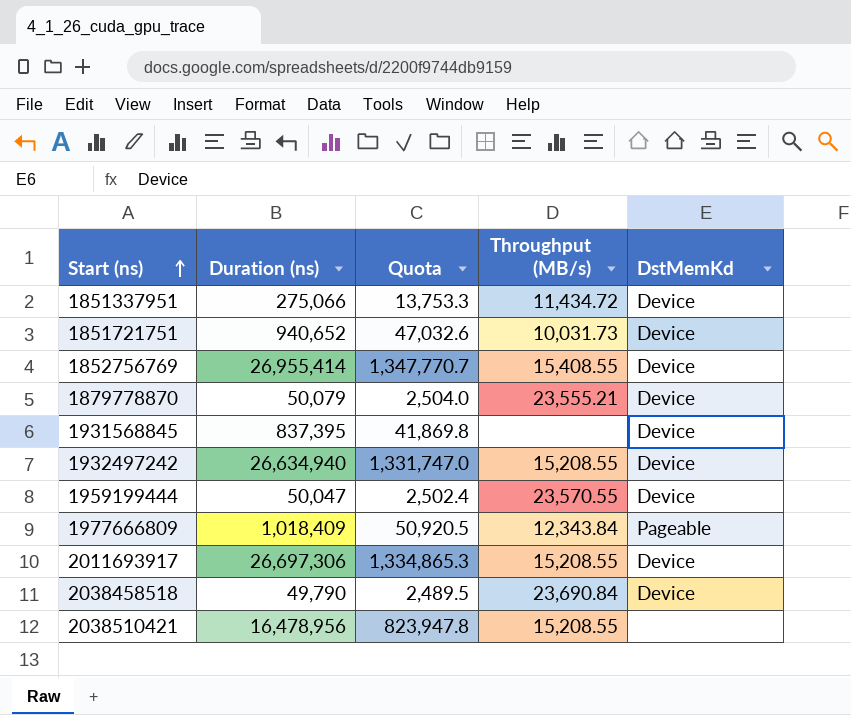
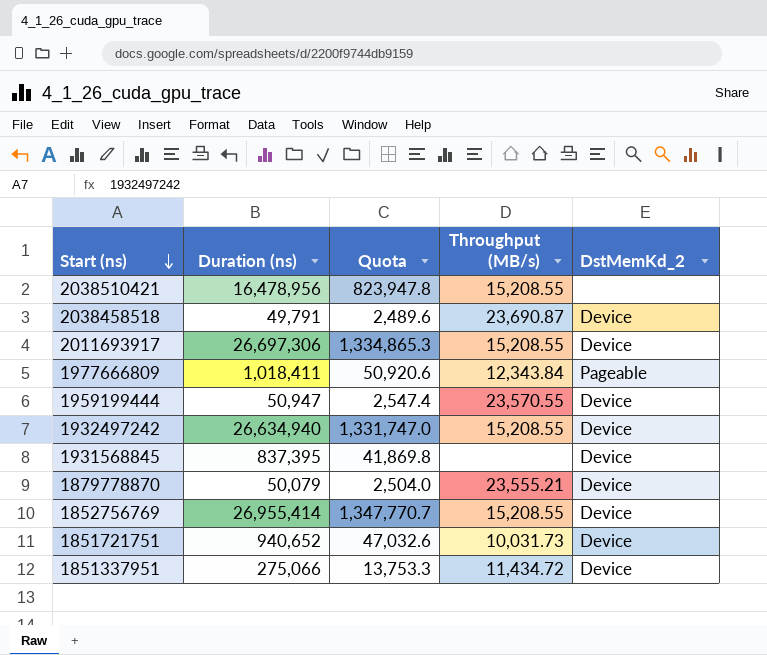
row order: Start (ns) ascending -> Start (ns) descending
column name: DstMemKd -> DstMemKd_2
2038458518 | Duration (ns): 49,790 -> 49,791
2038458518 | Quota: 2,489.5 -> 2,489.6
2038458518 | Throughput (MB/s): 23,690.84 -> 23,690.87
1977666809 | Duration (ns): 1,018,409 -> 1,018,411
1977666809 | Quota: 50,920.5 -> 50,920.6
1959199444 | Duration (ns): 50,047 -> 50,947
1959199444 | Quota: 2,502.4 -> 2,547.4
1852756769 | Throughput (MB/s): 15,408.55 -> 15,208.55

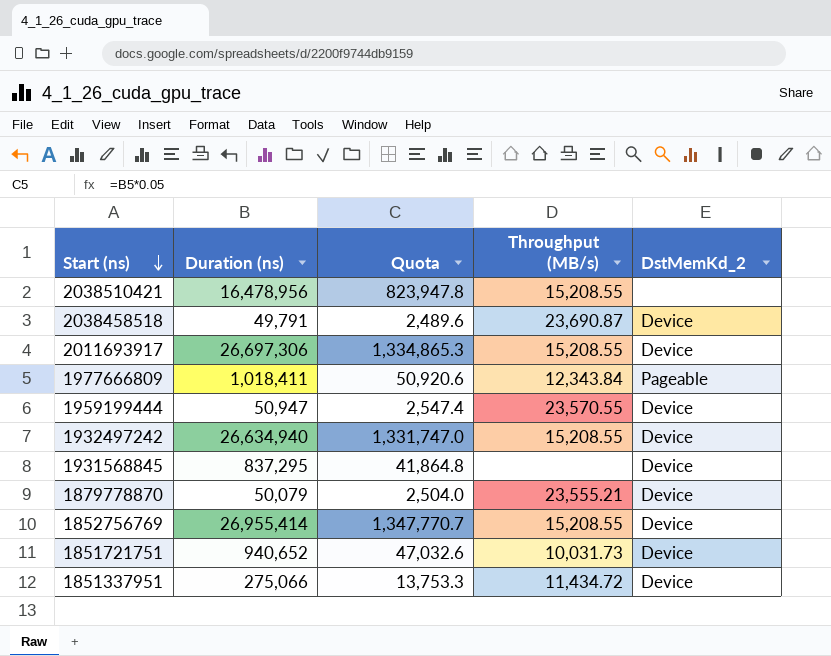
1931568845 | Duration (ns): 837,395 -> 837,295
1931568845 | Quota: 41,869.8 -> 41,864.8

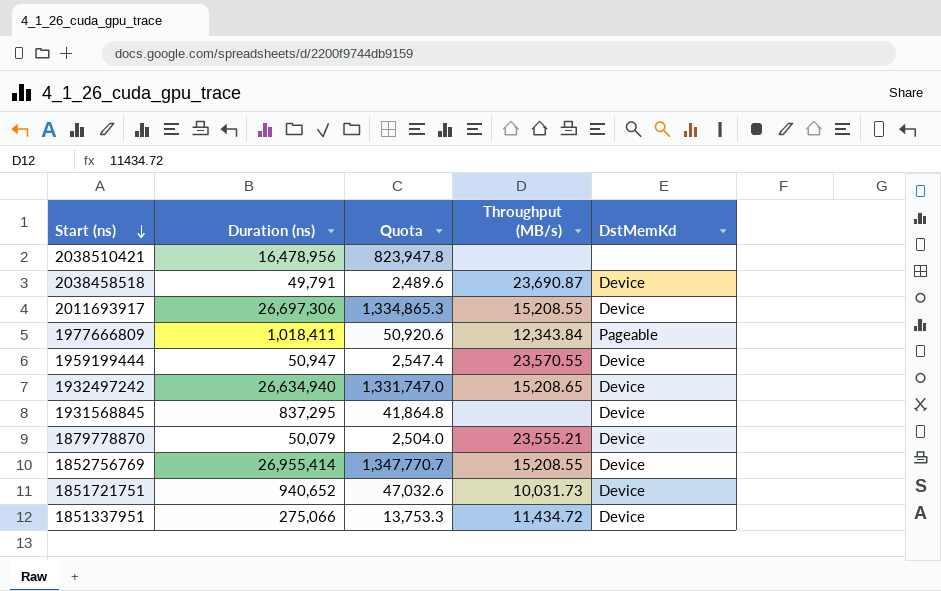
column name: DstMemKd_2 -> DstMemKd
2038510421 | Throughput (MB/s): 15,208.55 -> none
1932497242 | Throughput (MB/s): 15,208.55 -> 15,208.65

